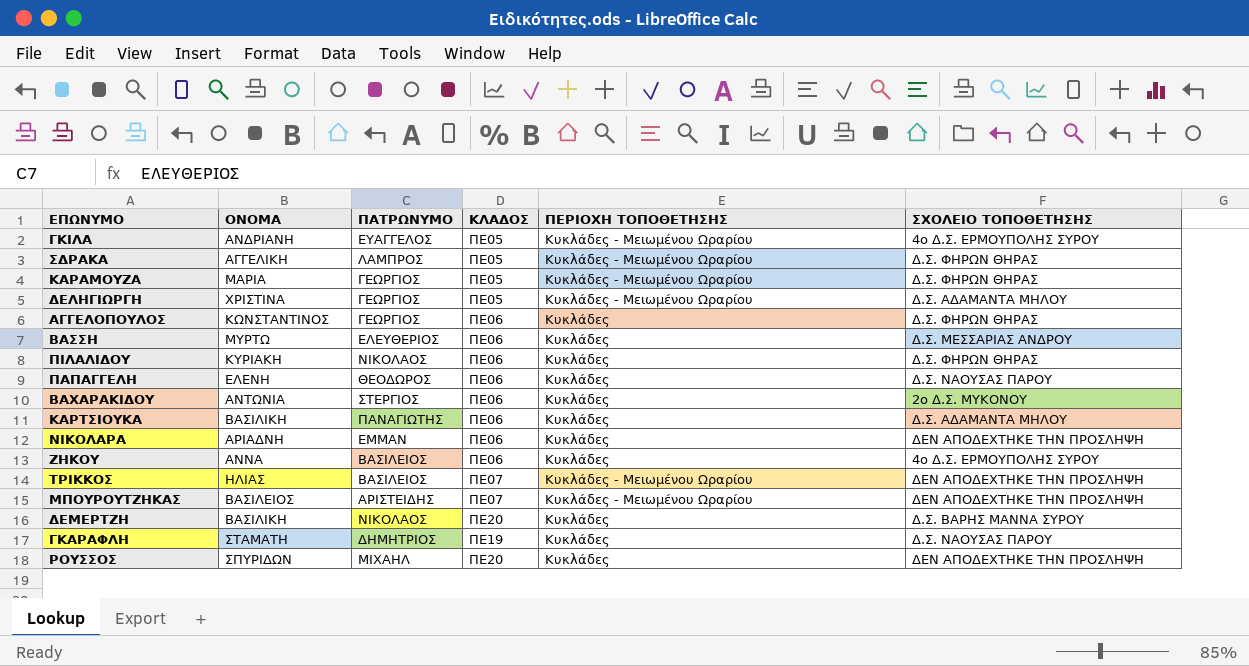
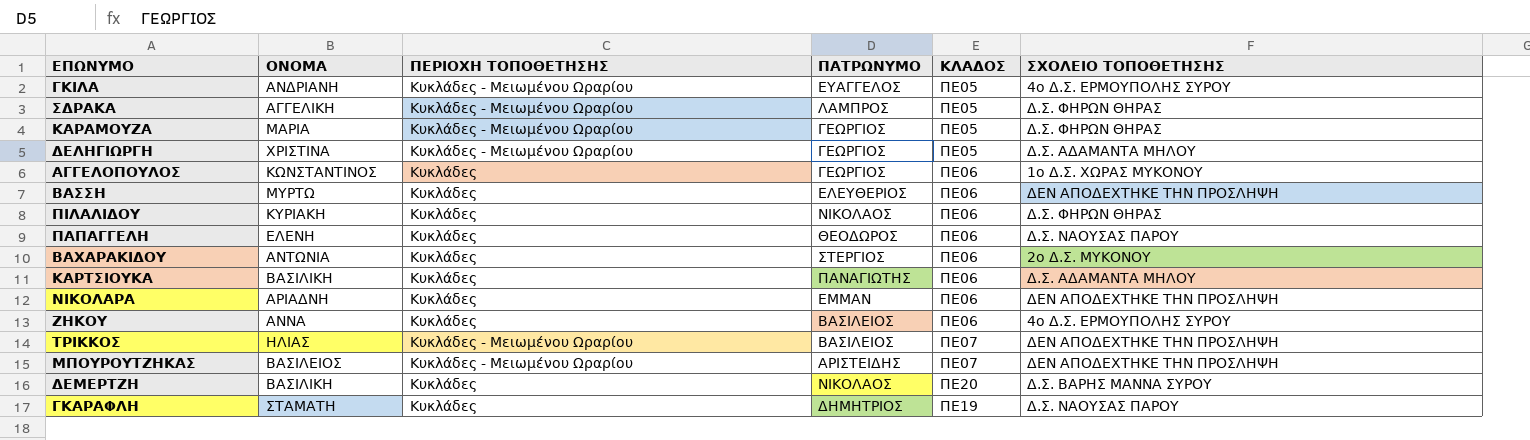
column ΠΕΡΙΟΧΗ ΤΟΠΟΘΕΤΗΣΗΣ | position: 5 -> 3
row ΡΟΥΣΣΟΣ: ΣΠΥΡΙΔΩΝ | ΜΙΧΑΗΛ | ΠΕ20 | Κυκλάδες | ΔΕΝ ΑΠΟΔΕΧTHKE ΤΗΝ ΠΡΟΣΛΗΨΗ -> none
ΑΓΓΕΛΟΠΟΥΛΟΣ | ΣΧΟΛΕΙΟ ΤΟΠΟΘΕΤΗΣΗΣ: Δ.Σ. ΦΗΡΩΝ ΘΗΡΑΣ -> 1ο Δ.Σ. ΧΩΡΑΣ ΜΥΚΟΝΟΥ
ΒΑΣΣΗ | ΣΧΟΛΕΙΟ ΤΟΠΟΘΕΤΗΣΗΣ: Δ.Σ. ΜΕΣΣΑΡΙΑΣ ΑΝΔΡΟΥ -> ΔΕΝ ΑΠΟΔΕΧTHKE ΤΗΝ ΠΡΟΣΛΗΨΗ

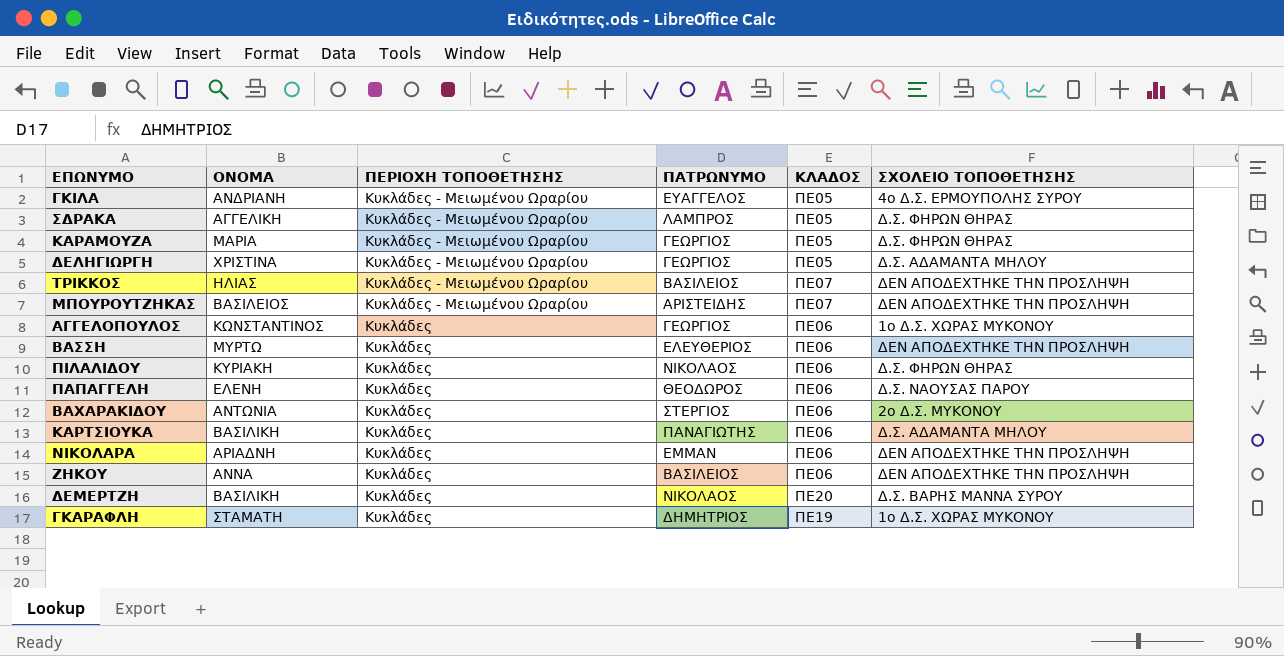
row order: none -> ΠΕΡΙΟΧΗ ΤΟΠΟΘΕΤΗΣΗΣ descending
ΖΗΚΟΥ | ΣΧΟΛΕΙΟ ΤΟΠΟΘΕΤΗΣΗΣ: 4ο Δ.Σ. ΕΡΜΟΥΠΟΛΗΣ ΣΥΡΟΥ -> ΔΕΝ ΑΠΟΔΕΧTHKE ΤΗΝ ΠΡΟΣΛΗΨΗ
ΓΚΑΡΑΦΛΗ | ΣΧΟΛΕΙΟ ΤΟΠΟΘΕΤΗΣΗΣ: Δ.Σ. ΝΑΟΥΣΑΣ ΠΑΡΟΥ -> 1ο Δ.Σ. ΧΩΡΑΣ ΜΥΚΟΝΟΥ

